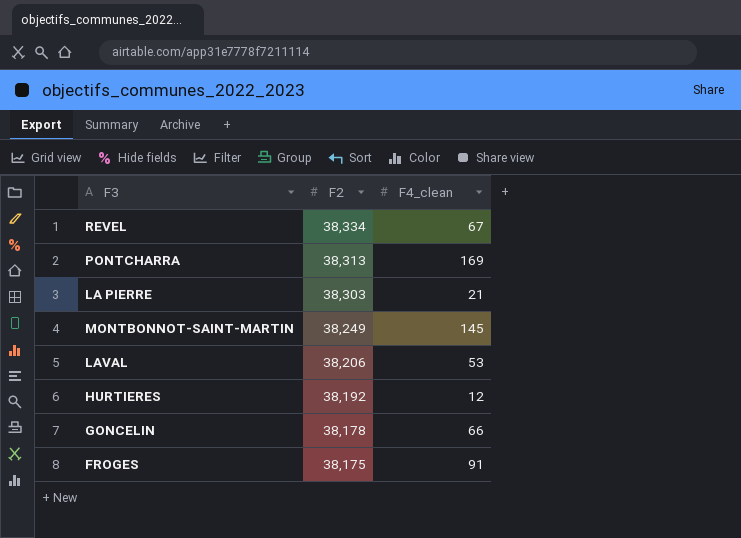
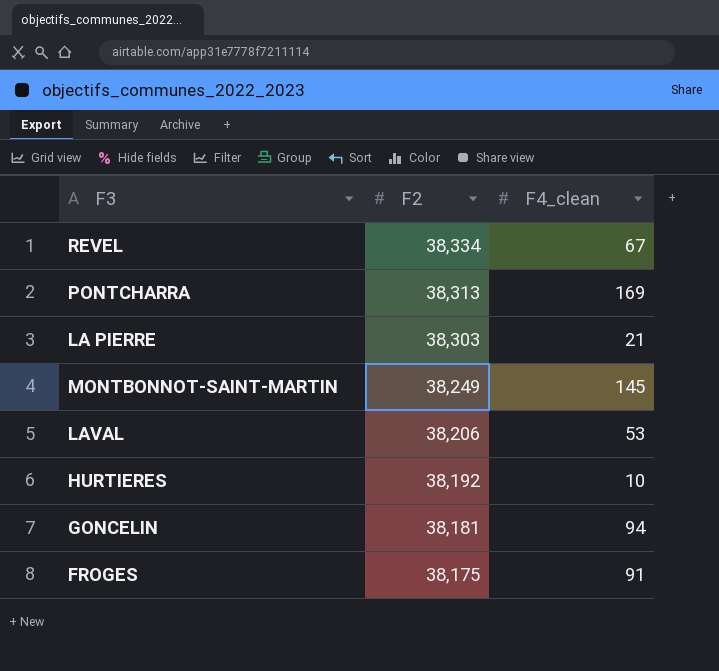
HURTIERES | F4_clean: 12 -> 10
GONCELIN | F2: 38,178 -> 38,181
GONCELIN | F4_clean: 66 -> 94

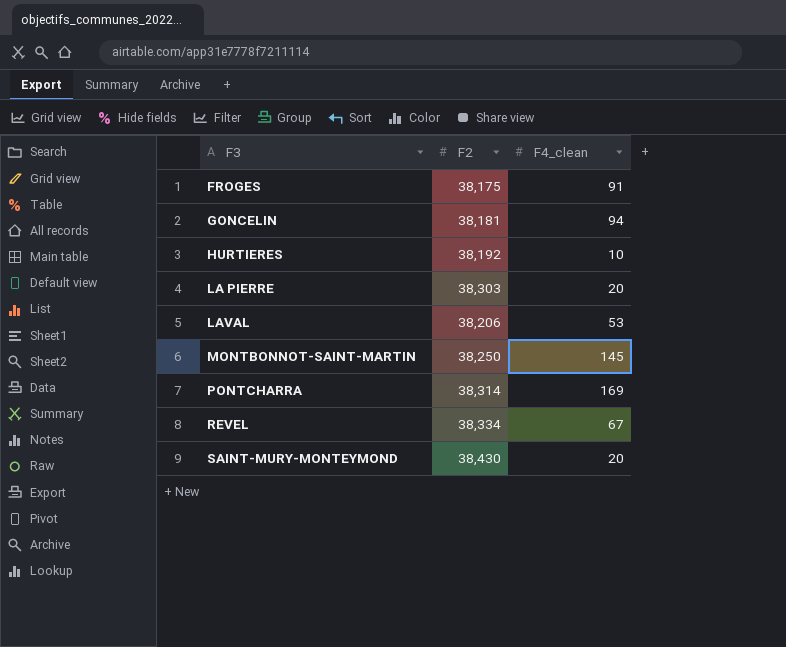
row order: F2 descending -> F3 ascending
LA PIERRE | F4_clean: 21 -> 20
MONTBONNOT-SAINT-MARTIN | F2: 38,249 -> 38,250
PONTCHARRA | F2: 38,313 -> 38,314
row SAINT-MURY-MONTEYMOND: none -> 38,430 | 20

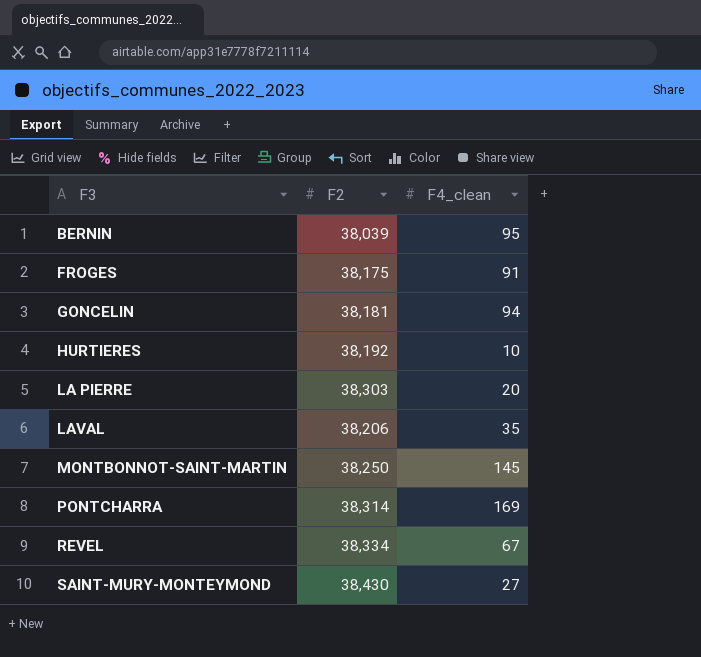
row BERNIN: none -> 38,039 | 95
LAVAL | F4_clean: 53 -> 35
SAINT-MURY-MONTEYMOND | F4_clean: 20 -> 27

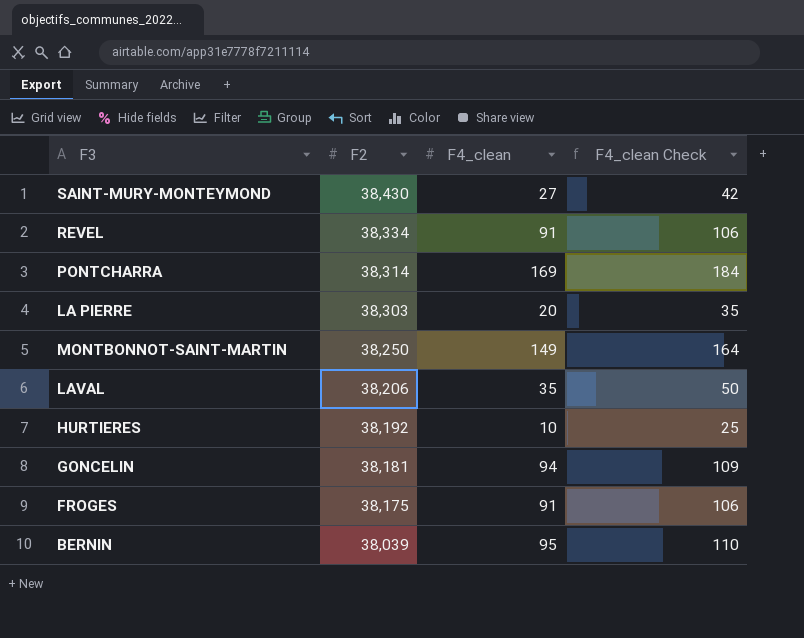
row order: F3 ascending -> F2 descending
column F4_clean Check | formula: none -> [F4_clean] + 15
REVEL | F4_clean: 67 -> 91
MONTBONNOT-SAINT-MARTIN | F4_clean: 145 -> 149

